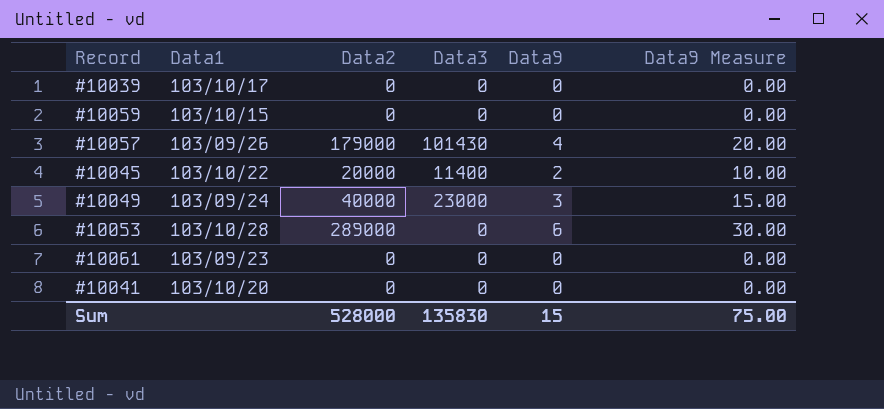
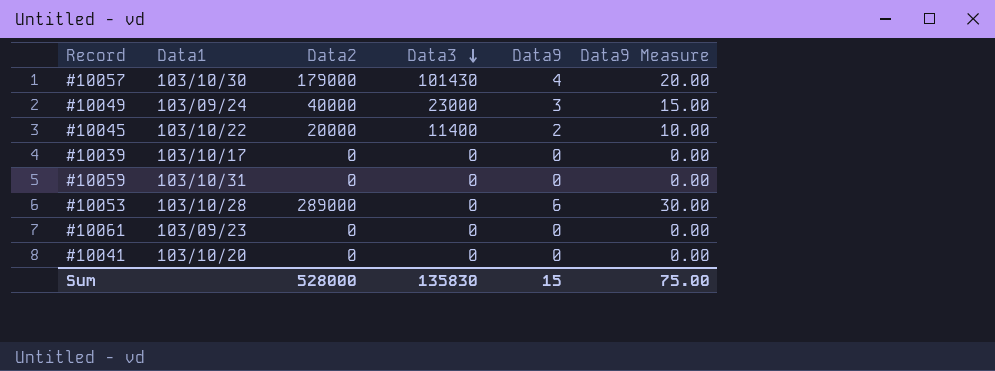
row order: none -> Data3 descending
#10057 | Data1: 103/09/26 -> 103/10/30
#10059 | Data1: 103/10/15 -> 103/10/31

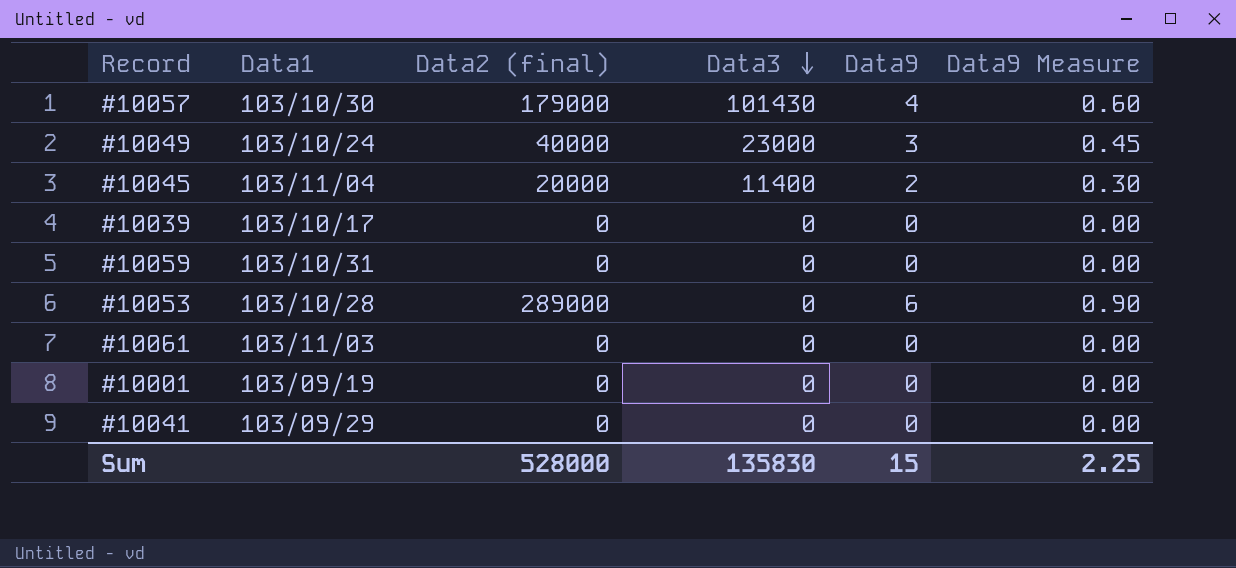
column name: Data2 -> Data2 (final)
column Data9 Measure | formula: [Data9] * 5 -> [Data9] * 0.15
#10049 | Data1: 103/09/24 -> 103/10/24
#10045 | Data1: 103/10/22 -> 103/11/04
#10061 | Data1: 103/09/23 -> 103/11/03
row #10001: none -> 103/09/19 | 0 | 0 | 0 | 0.00
#10041 | Data1: 103/10/20 -> 103/09/29
Sum | Data9 Measure: 75.00 -> 2.25

